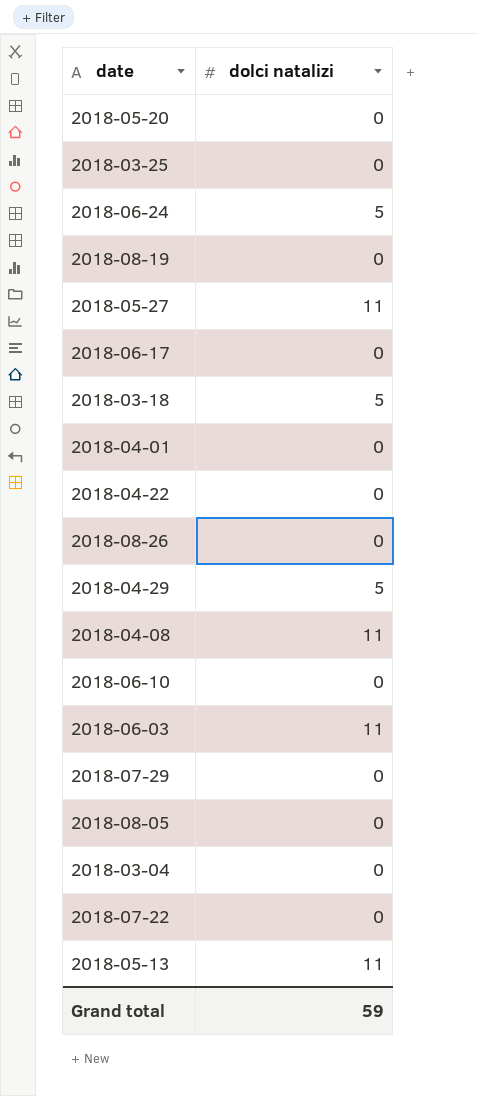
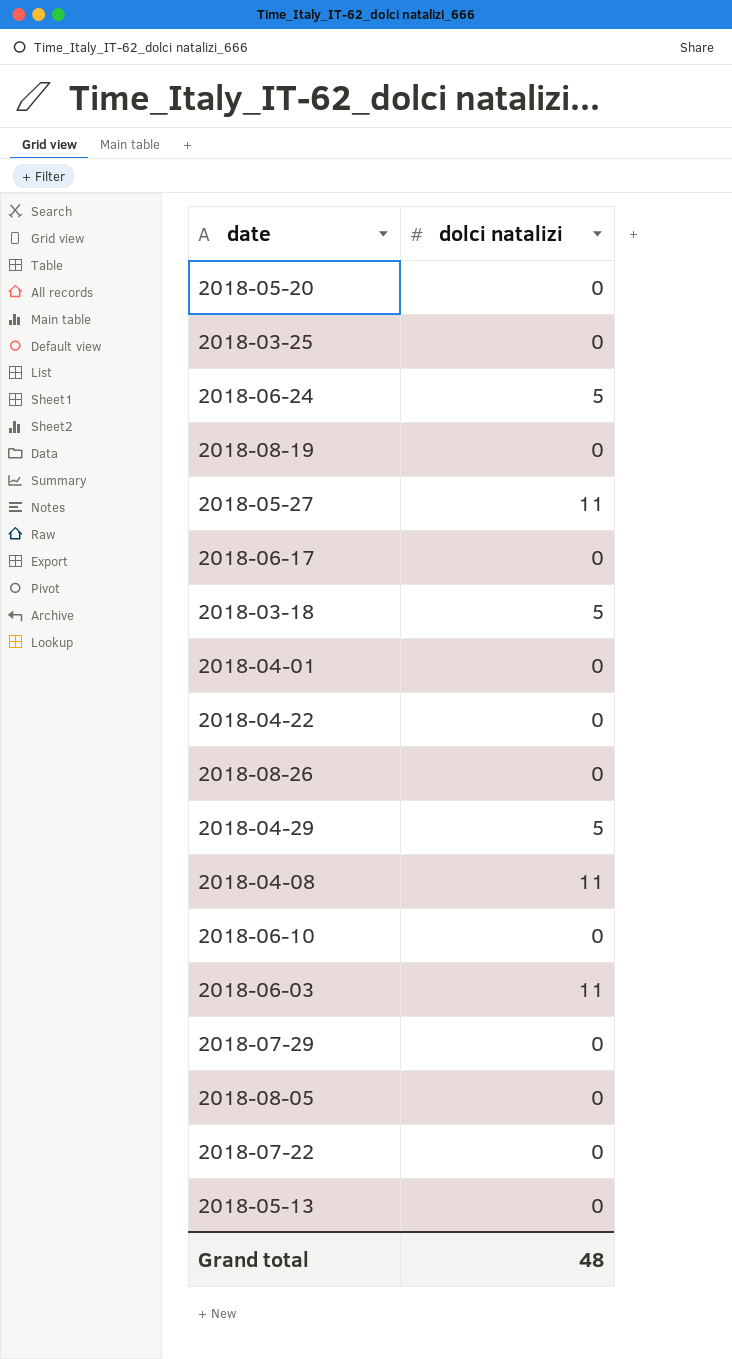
row 2018-03-04: 0 -> none
2018-05-13 | dolci natalizi: 11 -> 0
Grand total | dolci natalizi: 59 -> 48

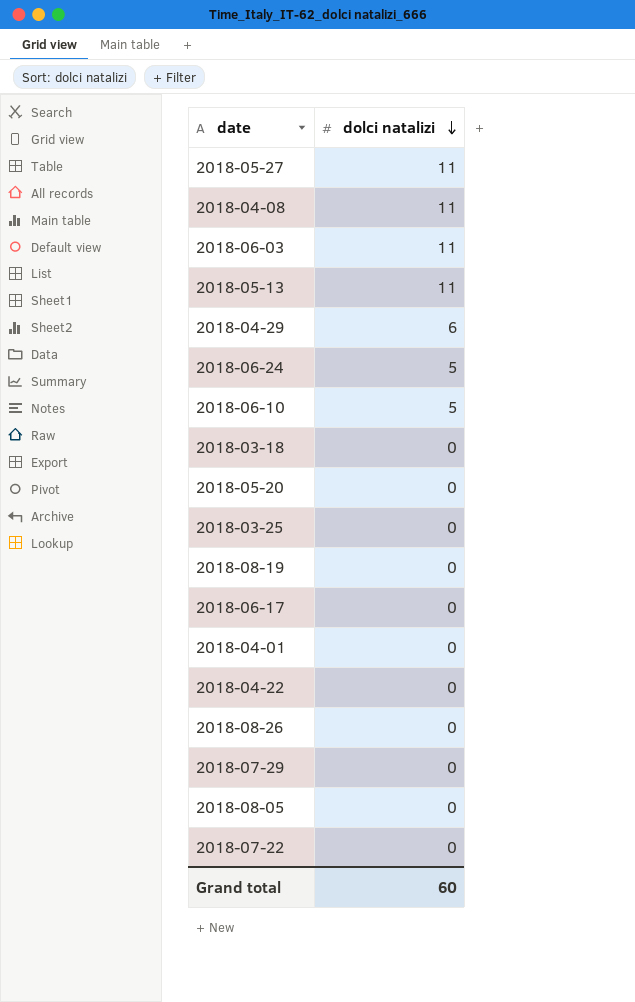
row order: none -> dolci natalizi descending
2018-05-13 | dolci natalizi: 0 -> 11
2018-04-29 | dolci natalizi: 5 -> 6
2018-06-10 | dolci natalizi: 0 -> 5
2018-03-18 | dolci natalizi: 5 -> 0
Grand total | dolci natalizi: 48 -> 60

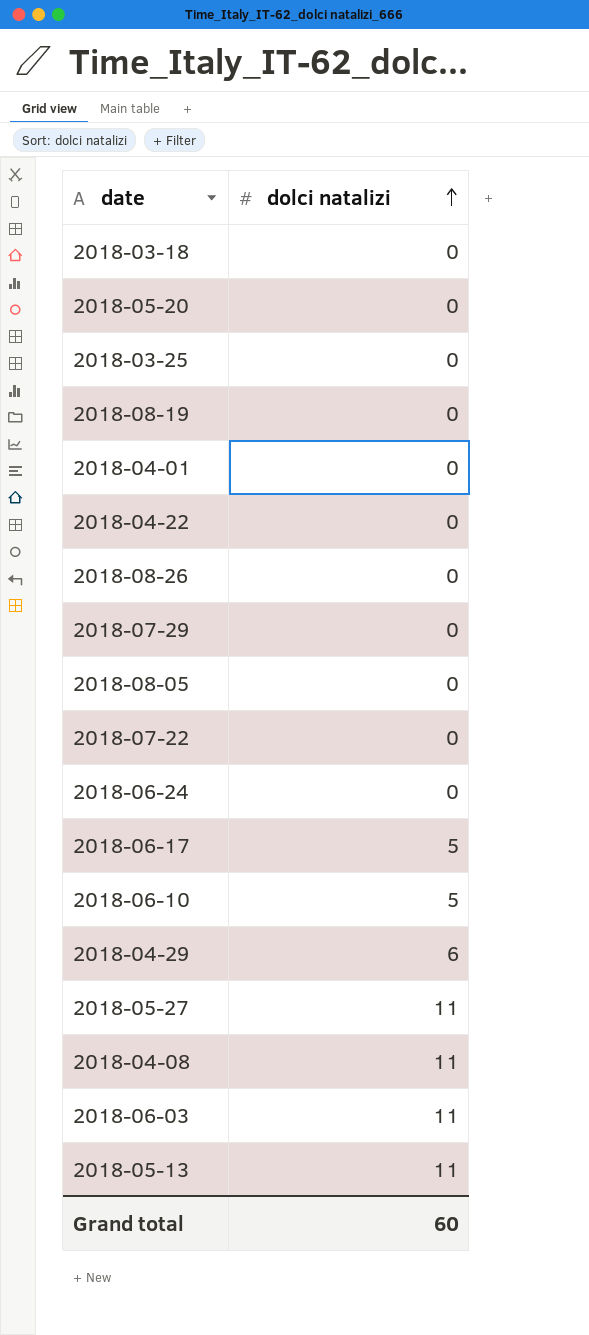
row order: dolci natalizi descending -> dolci natalizi ascending
2018-06-24 | dolci natalizi: 5 -> 0
2018-06-17 | dolci natalizi: 0 -> 5

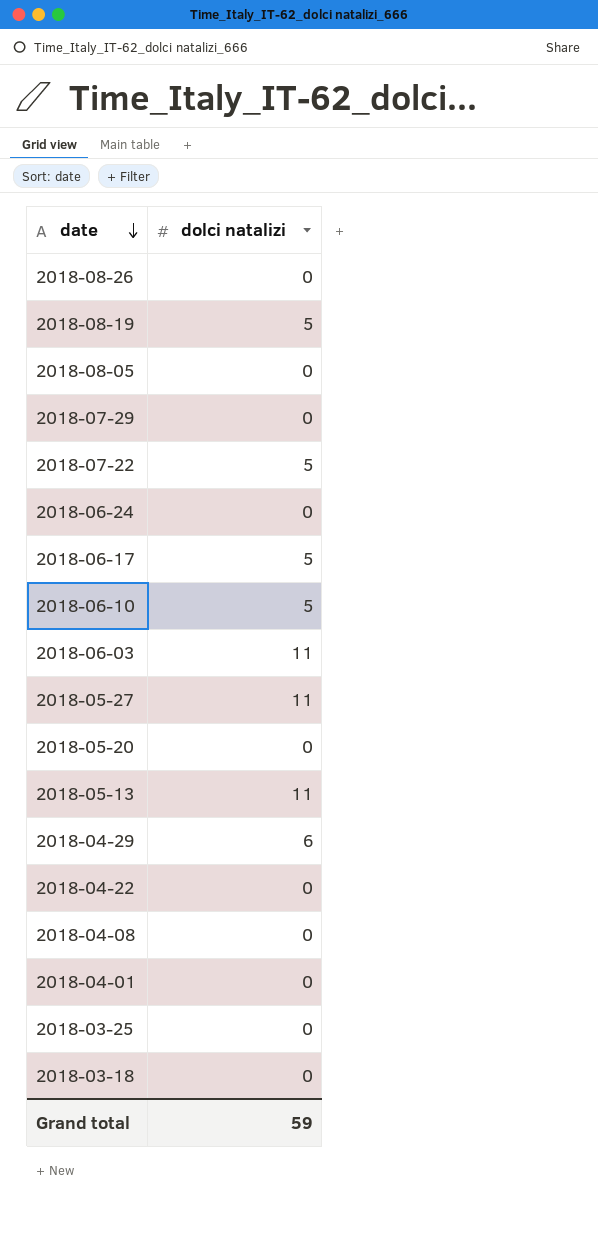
row order: dolci natalizi ascending -> date descending
2018-08-19 | dolci natalizi: 0 -> 5
2018-07-22 | dolci natalizi: 0 -> 5
2018-04-08 | dolci natalizi: 11 -> 0
Grand total | dolci natalizi: 60 -> 59

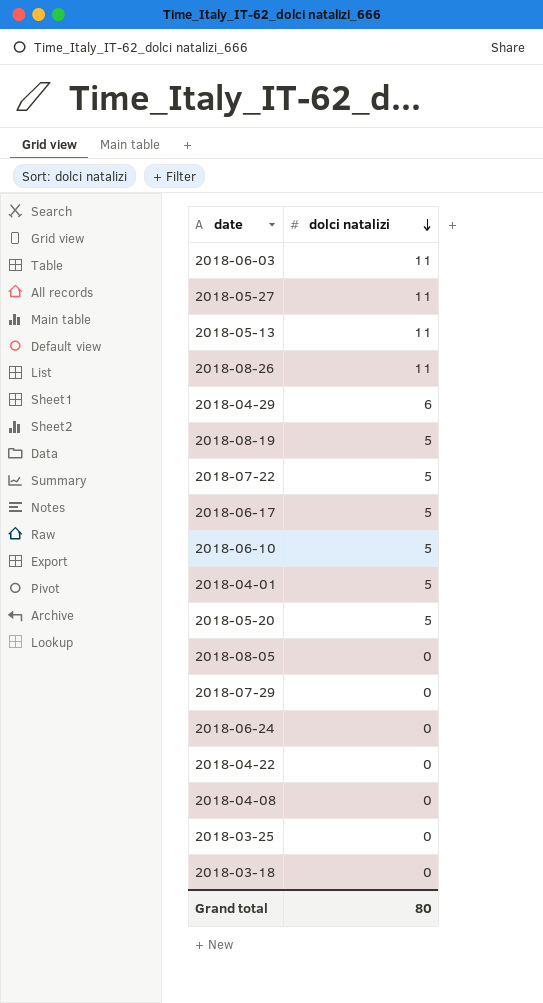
row order: date descending -> dolci natalizi descending
2018-08-26 | dolci natalizi: 0 -> 11
2018-04-01 | dolci natalizi: 0 -> 5
2018-05-20 | dolci natalizi: 0 -> 5
Grand total | dolci natalizi: 59 -> 80

